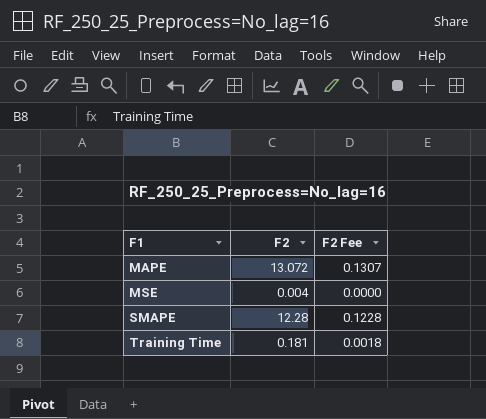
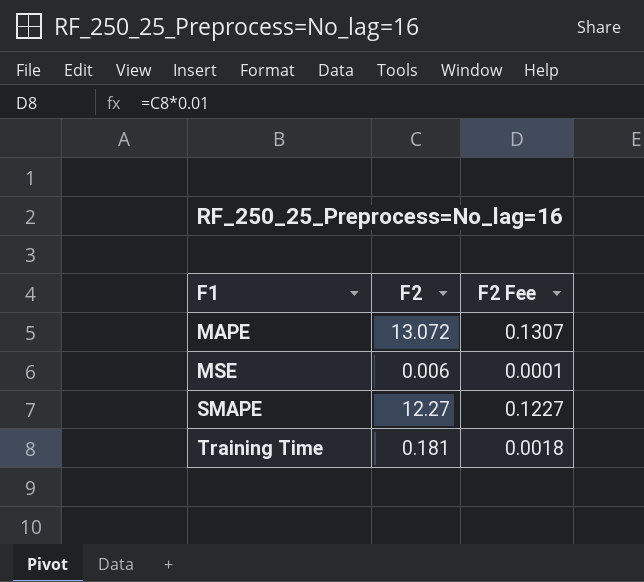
MSE | F2: 0.004 -> 0.006
MSE | F2 Fee: 0.0000 -> 0.0001
SMAPE | F2: 12.28 -> 12.27
SMAPE | F2 Fee: 0.1228 -> 0.1227

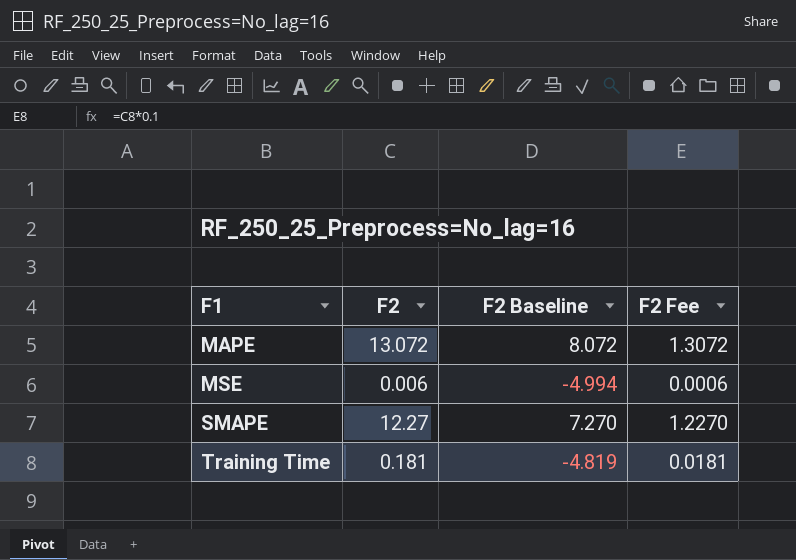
column F2 Baseline | formula: none -> [F2] - 5
column F2 Fee | formula: [F2] * 0.01 -> [F2] * 0.1

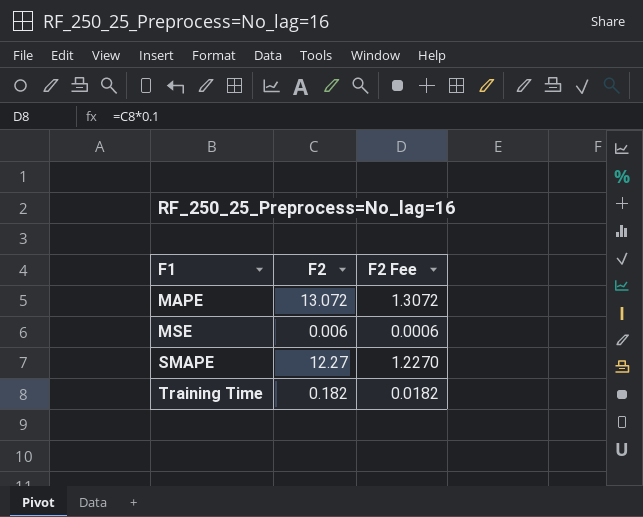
column F2 Baseline | formula: [F2] - 5 -> none
Training Time | F2: 0.181 -> 0.182
Training Time | F2 Fee: 0.0181 -> 0.0182

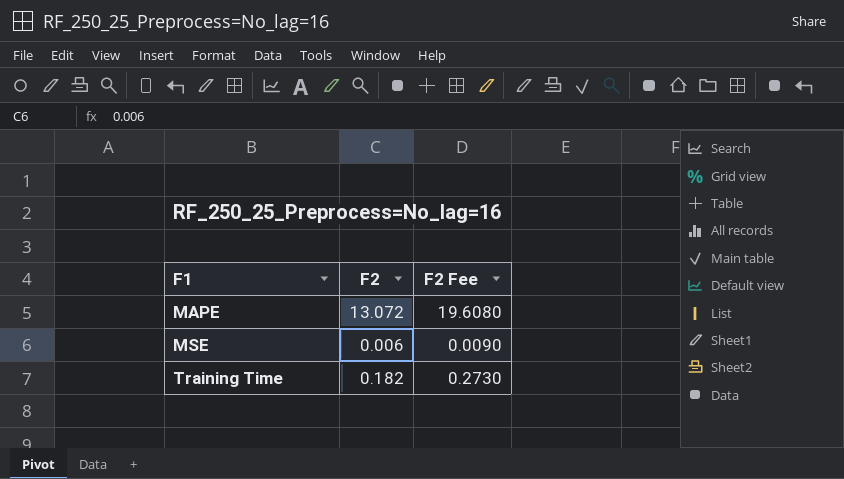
column F2 Fee | formula: [F2] * 0.1 -> [F2] * 1.5
row SMAPE: 12.27 | 1.2270 -> none

